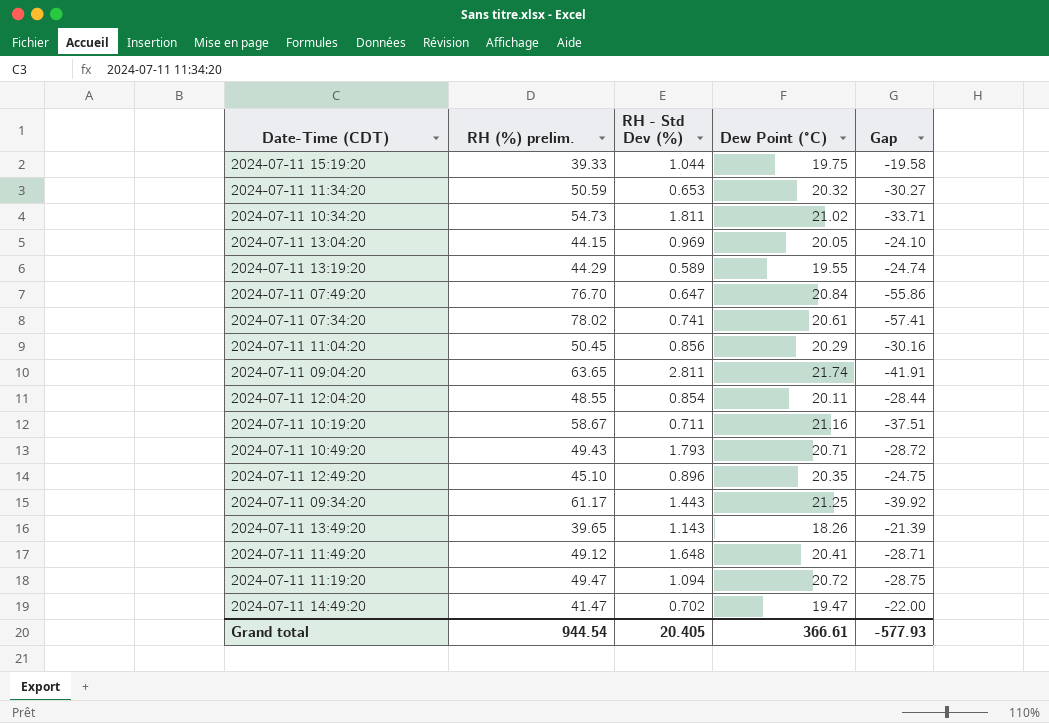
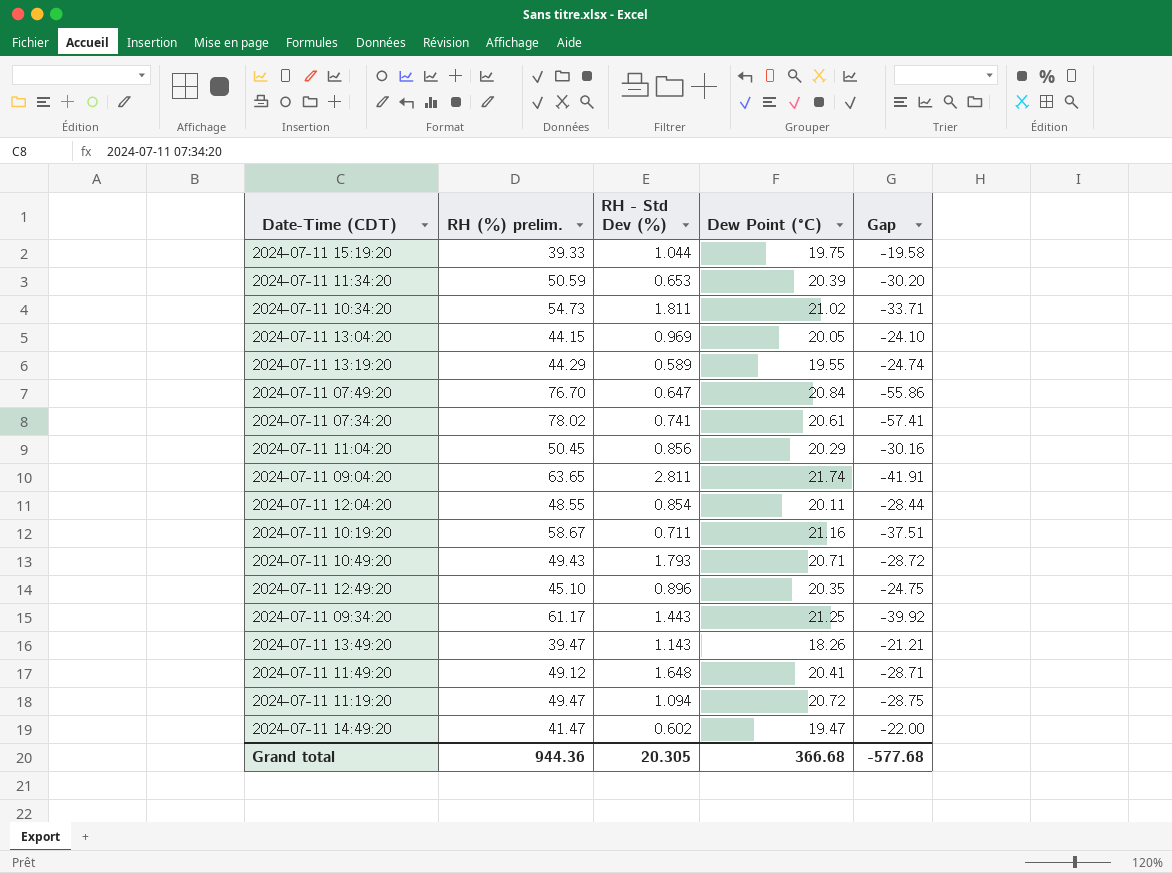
2024-07-11 11:34:20 | Dew Point (°C): 20.32 -> 20.39
2024-07-11 11:34:20 | Gap: -30.27 -> -30.20
2024-07-11 13:49:20 | RH (%) prelim.: 39.65 -> 39.47
2024-07-11 13:49:20 | Gap: -21.39 -> -21.21
2024-07-11 14:49:20 | RH - Std Dev (%): 0.702 -> 0.602
Grand total | RH (%) prelim.: 944.54 -> 944.36
Grand total | RH - Std Dev (%): 20.405 -> 20.305
Grand total | Dew Point (°C): 366.61 -> 366.68
Grand total | Gap: -577.93 -> -577.68

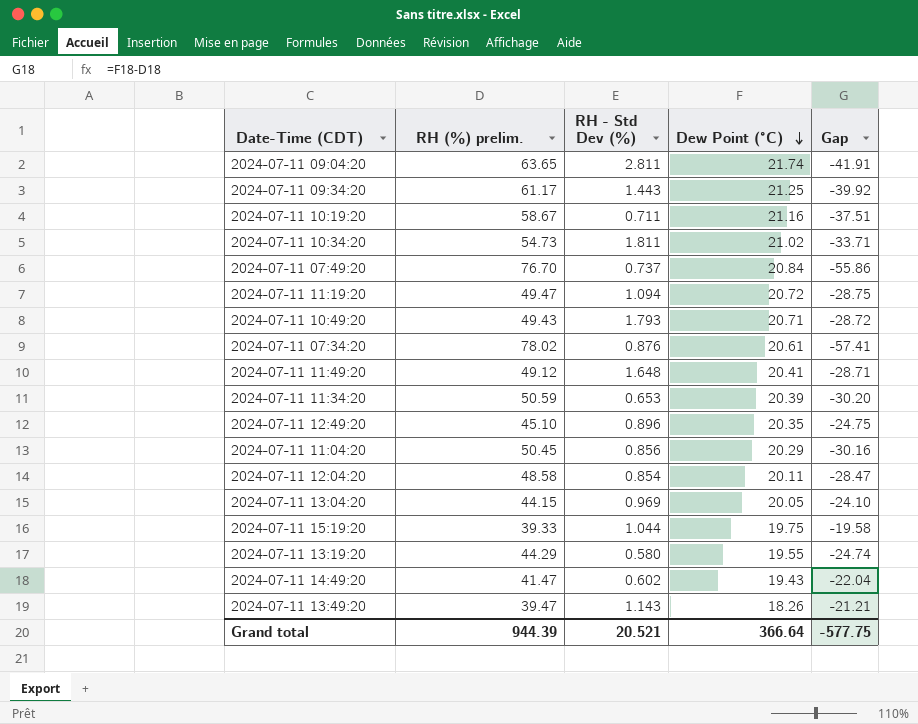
row order: none -> Dew Point (°C) descending
2024-07-11 07:49:20 | RH - Std Dev (%): 0.647 -> 0.737
2024-07-11 07:34:20 | RH - Std Dev (%): 0.741 -> 0.876
2024-07-11 12:04:20 | RH (%) prelim.: 48.55 -> 48.58
2024-07-11 12:04:20 | Gap: -28.44 -> -28.47
2024-07-11 13:19:20 | RH - Std Dev (%): 0.589 -> 0.580
2024-07-11 14:49:20 | Dew Point (°C): 19.47 -> 19.43
2024-07-11 14:49:20 | Gap: -22.00 -> -22.04
Grand total | RH (%) prelim.: 944.36 -> 944.39
Grand total | RH - Std Dev (%): 20.305 -> 20.521
Grand total | Dew Point (°C): 366.68 -> 366.64
Grand total | Gap: -577.68 -> -577.75

